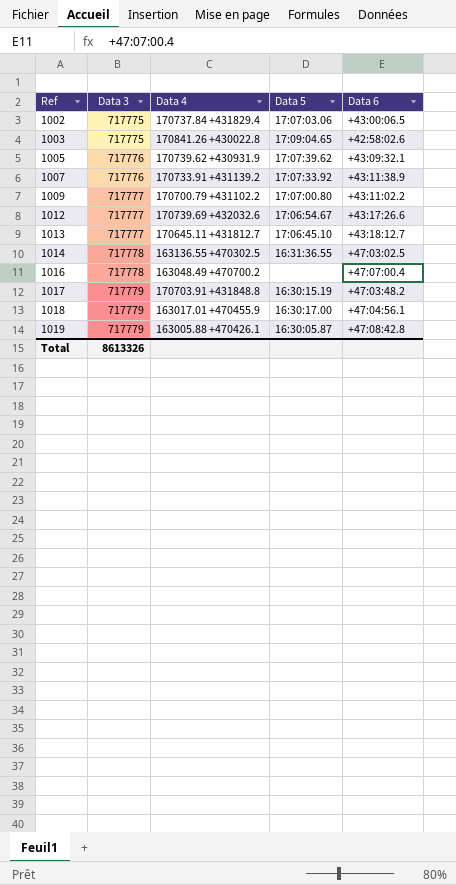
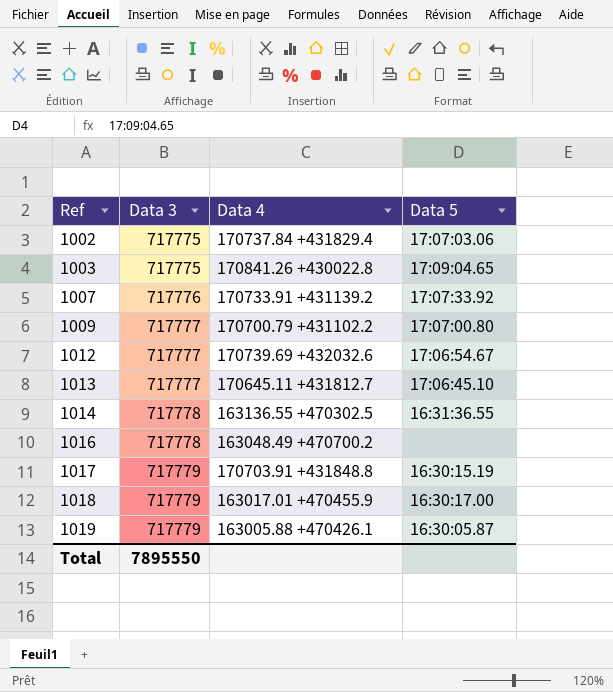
column Data 6 | position: 5 -> none
row 1005: 717776 | 170739.62 +430931.9 | 17:07:39.62 | +43:09:32.1 -> none
Total | Data 3: 8613326 -> 7895550

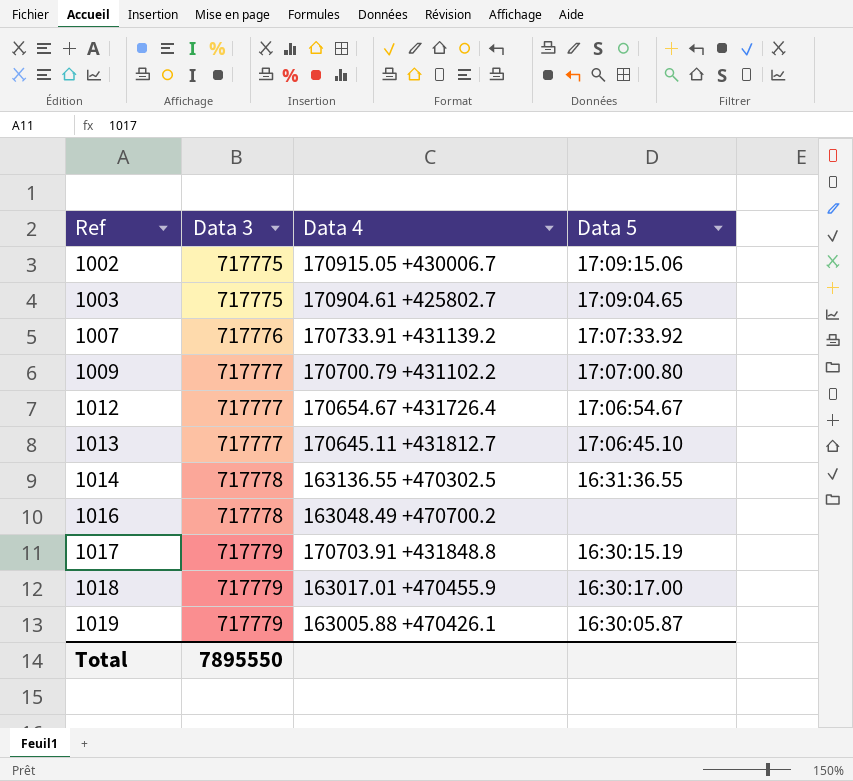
1002 | Data 4: 170737.84 +431829.4 -> 170915.05 +430006.7
1002 | Data 5: 17:07:03.06 -> 17:09:15.06
1003 | Data 4: 170841.26 +430022.8 -> 170904.61 +425802.7
1012 | Data 4: 170739.69 +432032.6 -> 170654.67 +431726.4

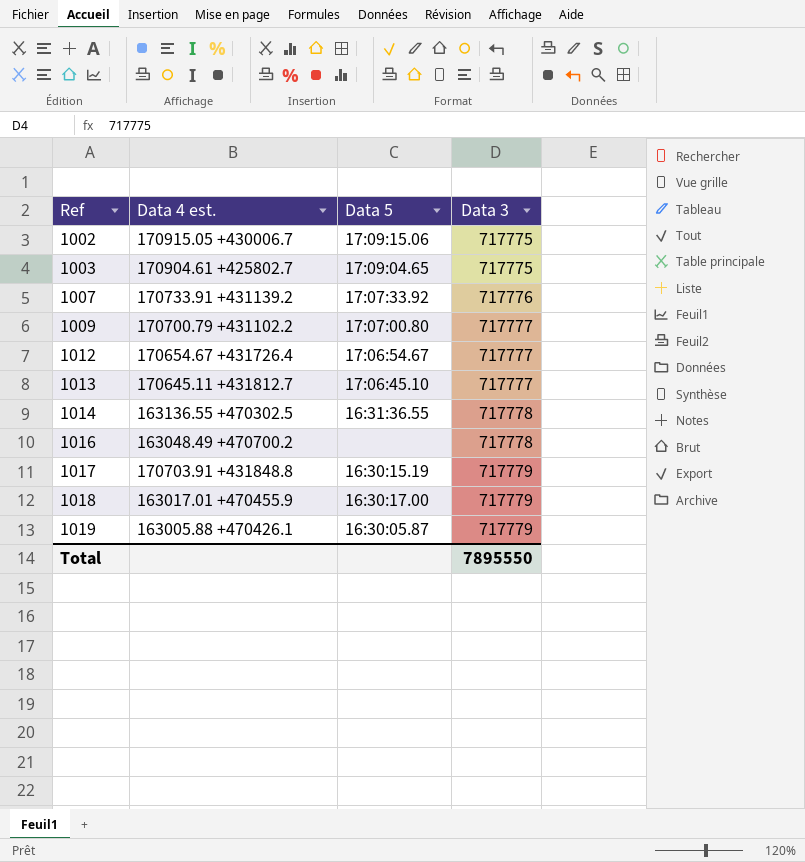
column name: Data 4 -> Data 4 est.
column Data 3 | position: 2 -> 4

